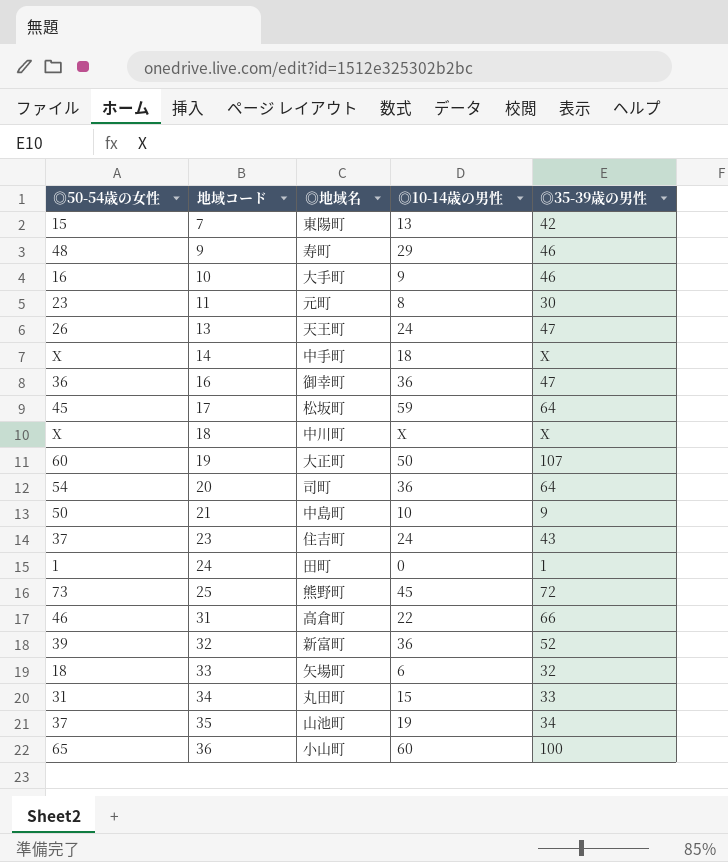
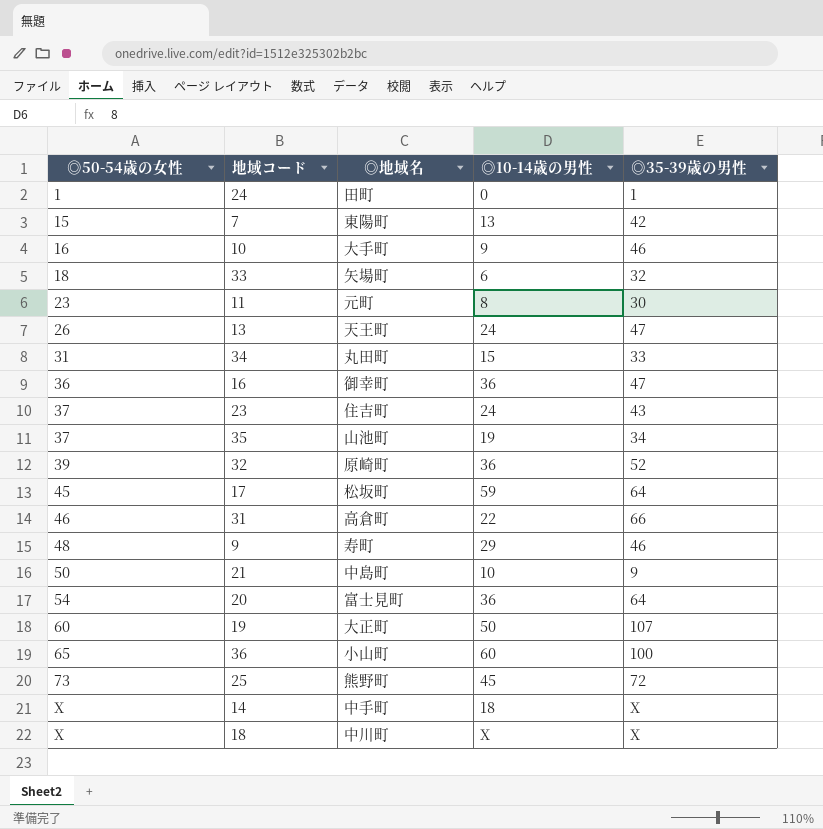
row order: 地域コード ascending -> ◎50-54歳の女性 ascending
32 | ◎地域名: 新富町 -> 原崎町
20 | ◎地域名: 司町 -> 富士見町

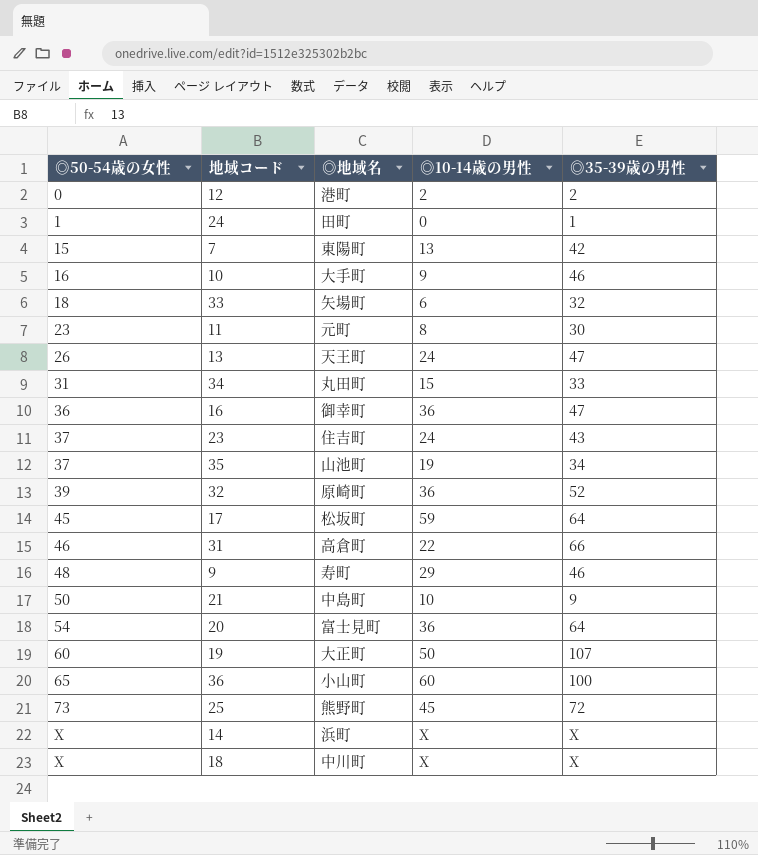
row 12: none -> 0 | 港町 | 2 | 2
14 | ◎地域名: 中手町 -> 浜町
14 | ◎10-14歳の男性: 18 -> X

